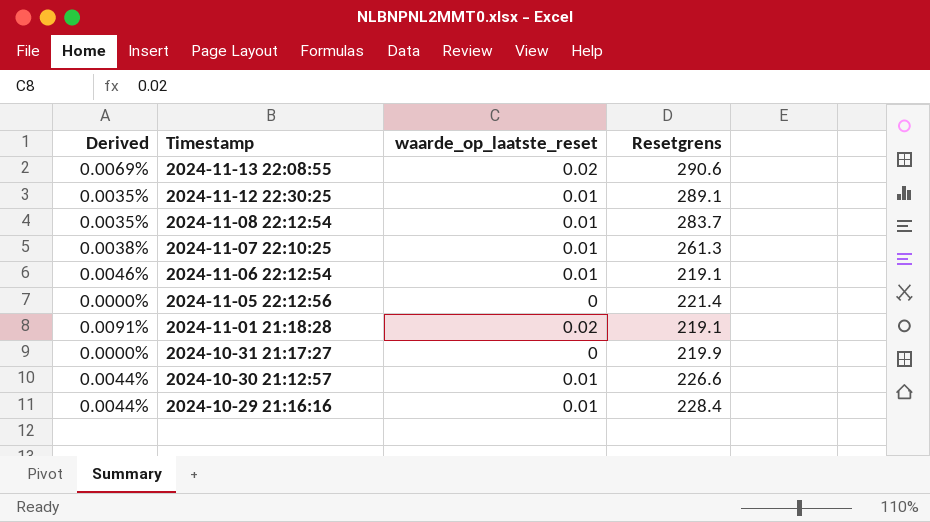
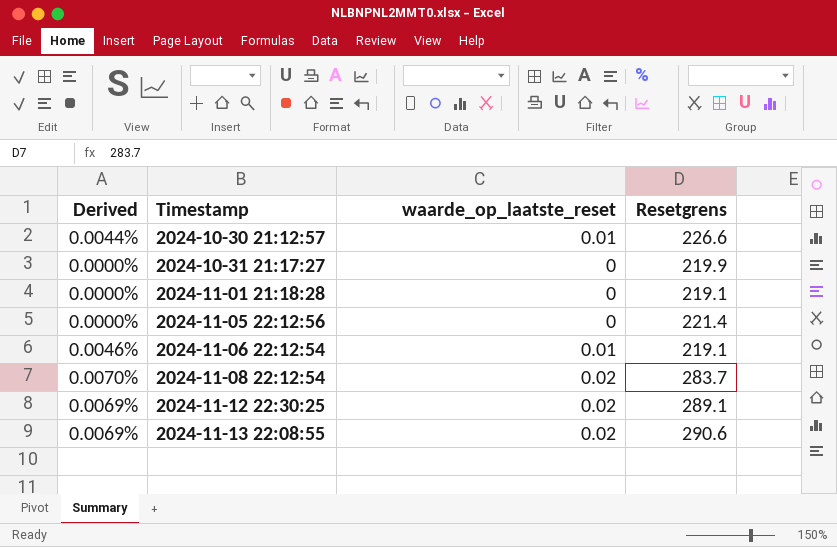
row order: Timestamp descending -> Timestamp ascending
row 2024-11-07 22:10:25: 0.0038% | 0.01 | 261.3 -> none
row 2024-10-29 21:16:16: 0.0044% | 0.01 | 228.4 -> none
2024-11-01 21:18:28 | Derived: 0.0091% -> 0.0000%
2024-11-01 21:18:28 | waarde_op_laatste_reset: 0.02 -> 0
2024-11-08 22:12:54 | Derived: 0.0035% -> 0.0070%
2024-11-08 22:12:54 | waarde_op_laatste_reset: 0.01 -> 0.02
2024-11-12 22:30:25 | Derived: 0.0035% -> 0.0069%
2024-11-12 22:30:25 | waarde_op_laatste_reset: 0.01 -> 0.02

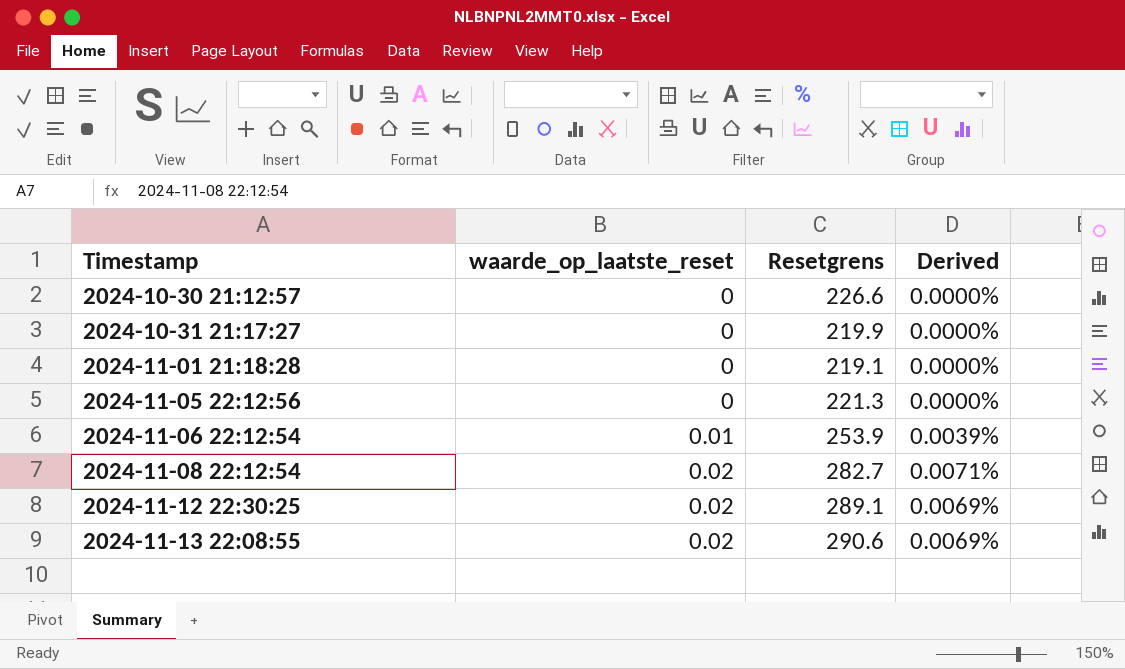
column Derived | position: 1 -> 4
2024-10-30 21:12:57 | waarde_op_laatste_reset: 0.01 -> 0
2024-10-30 21:12:57 | Derived: 0.0044% -> 0.0000%
2024-11-05 22:12:56 | Resetgrens: 221.4 -> 221.3
2024-11-06 22:12:54 | Resetgrens: 219.1 -> 253.9
2024-11-06 22:12:54 | Derived: 0.0046% -> 0.0039%
2024-11-08 22:12:54 | Resetgrens: 283.7 -> 282.7
2024-11-08 22:12:54 | Derived: 0.0070% -> 0.0071%

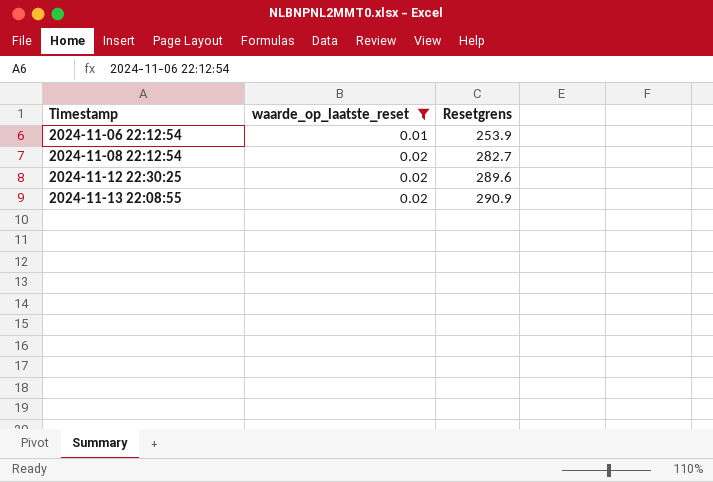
filter: none -> waarde_op_laatste_reset != 0
column Derived | formula: [waarde_op_laatste_reset] / [Resetgrens] -> none
2024-11-12 22:30:25 | Resetgrens: 289.1 -> 289.6
2024-11-13 22:08:55 | Resetgrens: 290.6 -> 290.9

